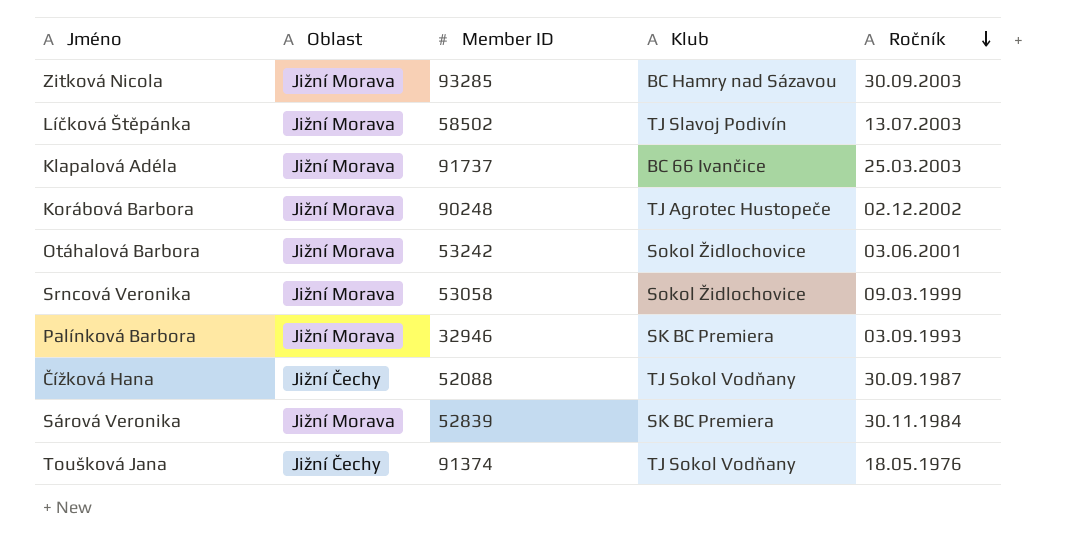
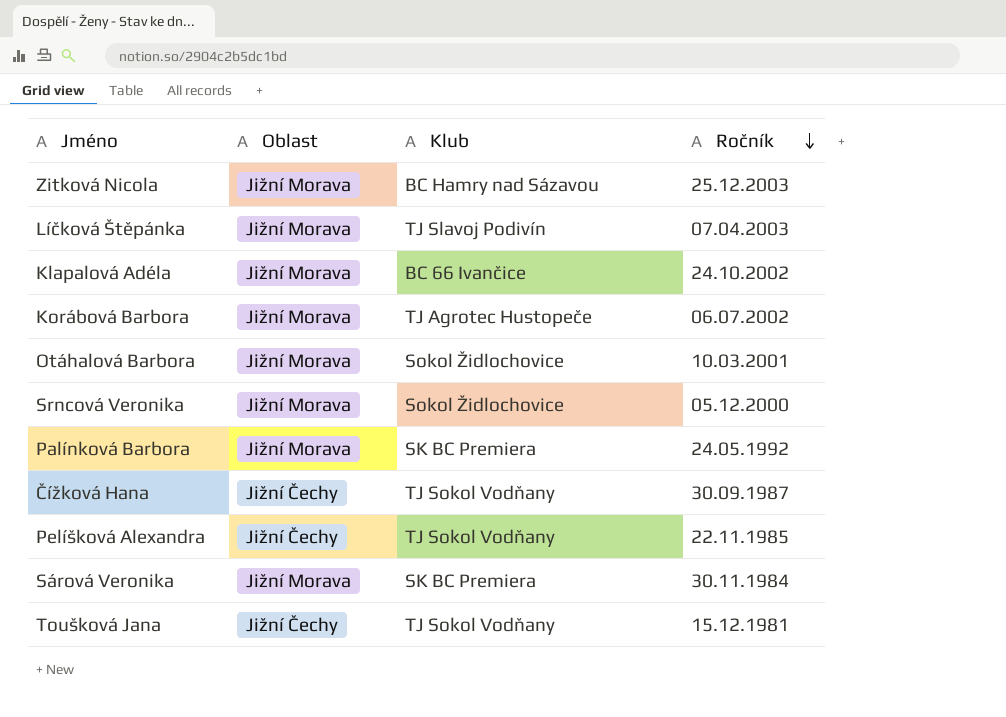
column Member ID | position: 3 -> none
Zitková Nicola | Ročník: 30.09.2003 -> 25.12.2003
Líčková Štěpánka | Ročník: 13.07.2003 -> 07.04.2003
Klapalová Adéla | Ročník: 25.03.2003 -> 24.10.2002
Korábová Barbora | Ročník: 02.12.2002 -> 06.07.2002
Otáhalová Barbora | Ročník: 03.06.2001 -> 10.03.2001
Srncová Veronika | Ročník: 09.03.1999 -> 05.12.2000
Palínková Barbora | Ročník: 03.09.1993 -> 24.05.1992
row Pelíšková Alexandra: none -> Jižní Čechy | TJ Sokol Vodňany | 22.11.1985
Toušková Jana | Ročník: 18.05.1976 -> 15.12.1981

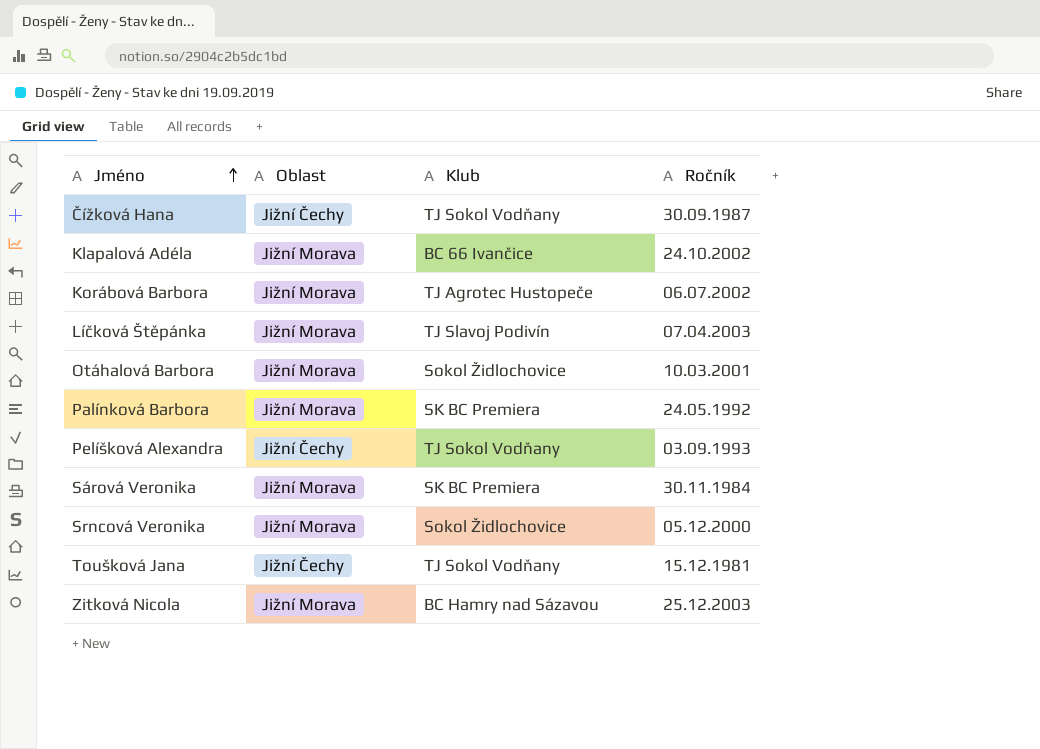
row order: Ročník descending -> Jméno ascending
Pelíšková Alexandra | Ročník: 22.11.1985 -> 03.09.1993

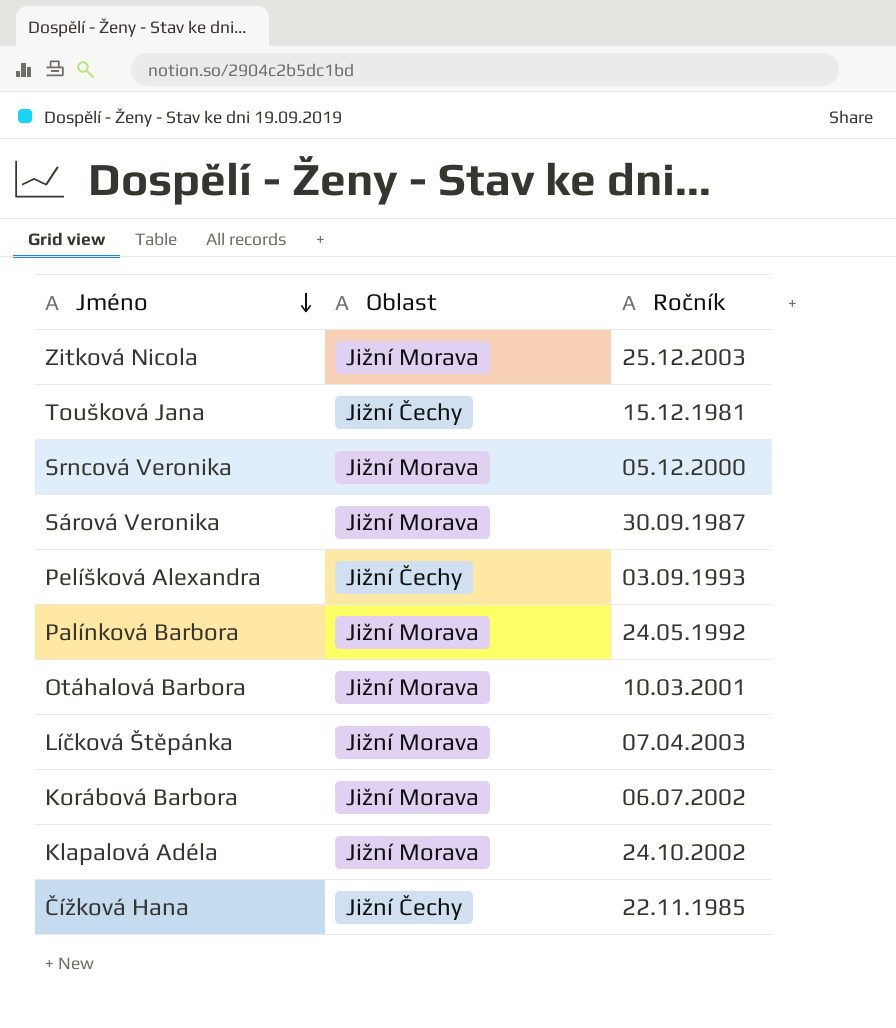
row order: Jméno ascending -> Jméno descending
column Klub | position: 3 -> none
Sárová Veronika | Ročník: 30.11.1984 -> 30.09.1987
Čížková Hana | Ročník: 30.09.1987 -> 22.11.1985

